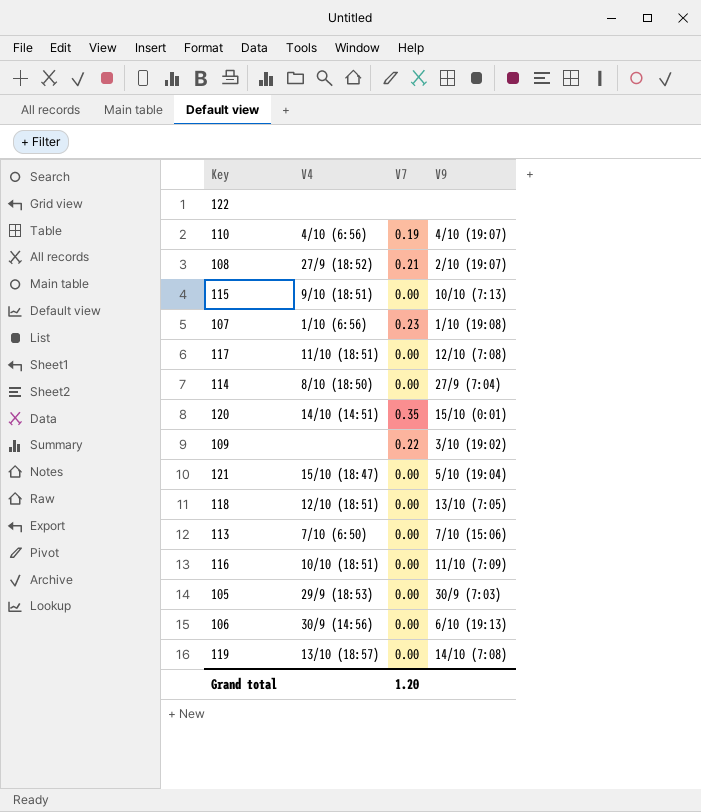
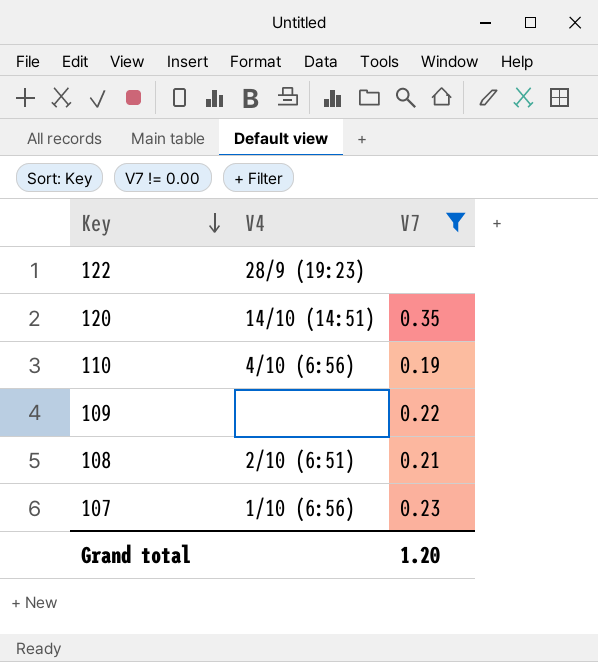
filter: none -> V7 != 0.00
row order: none -> Key descending
column V9 | position: 4 -> none
122 | V4: none -> 28/9 (19:23)
108 | V4: 27/9 (18:52) -> 2/10 (6:51)

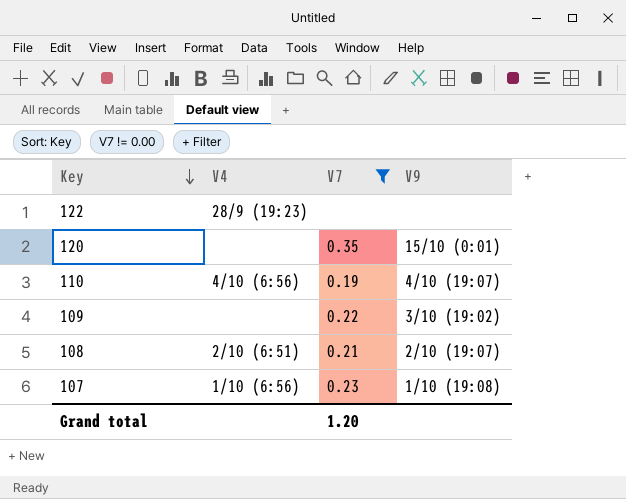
column V9 | position: none -> 4
120 | V4: 14/10 (14:51) -> none

